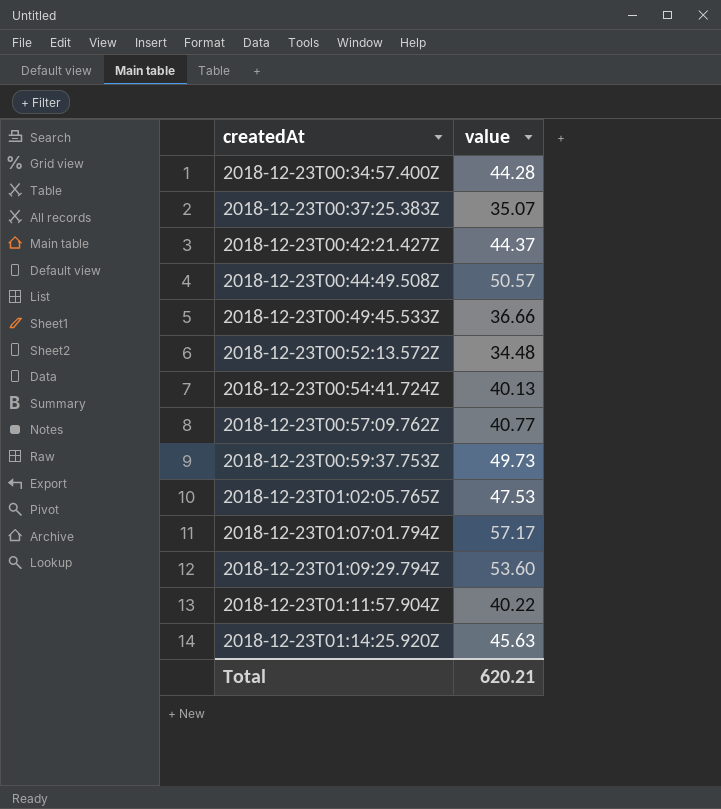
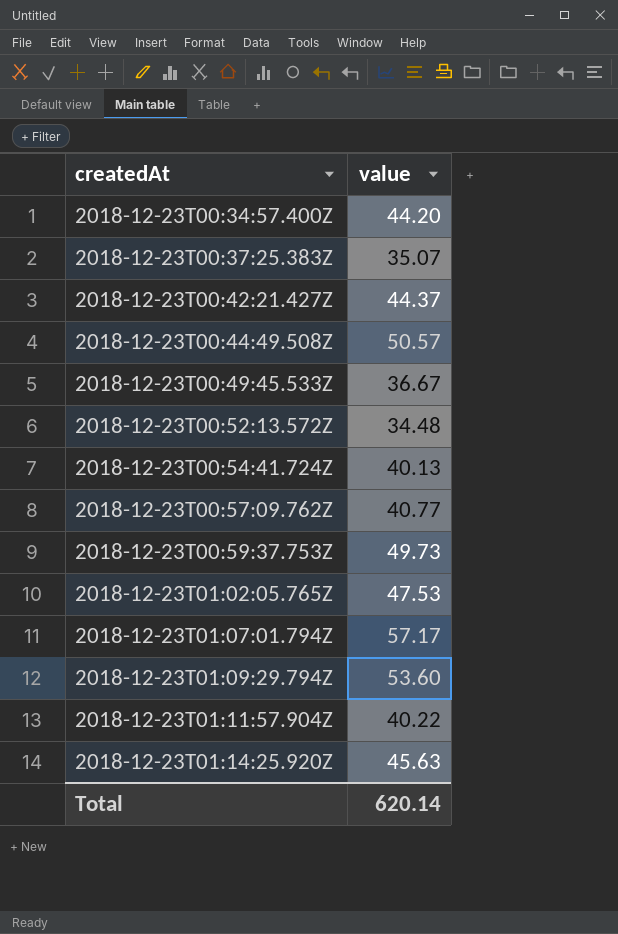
2018-12-23T00:34:57.400Z | value: 44.28 -> 44.20
2018-12-23T00:49:45.533Z | value: 36.66 -> 36.67
Total | value: 620.21 -> 620.14

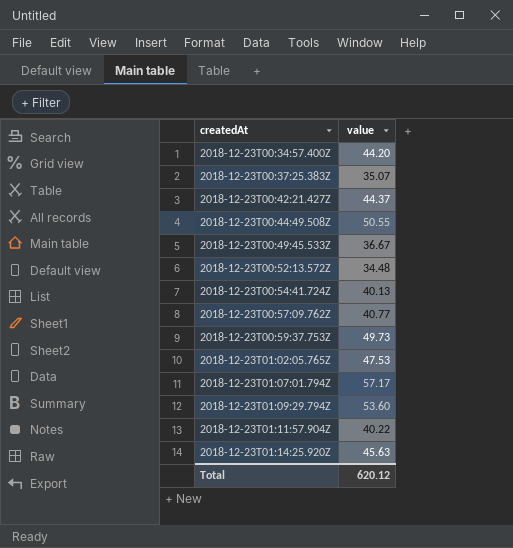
2018-12-23T00:44:49.508Z | value: 50.57 -> 50.55
Total | value: 620.14 -> 620.12

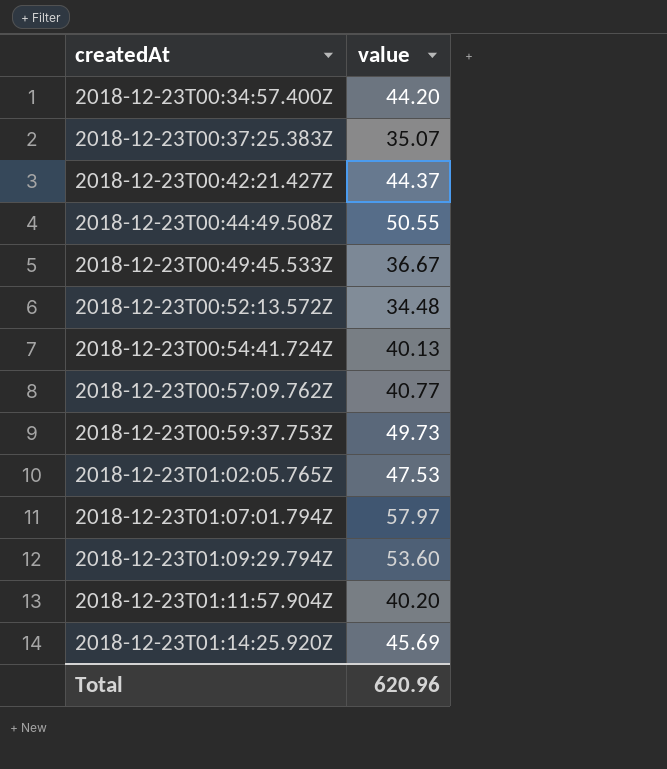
2018-12-23T01:07:01.794Z | value: 57.17 -> 57.97
2018-12-23T01:11:57.904Z | value: 40.22 -> 40.20
2018-12-23T01:14:25.920Z | value: 45.63 -> 45.69
Total | value: 620.12 -> 620.96

